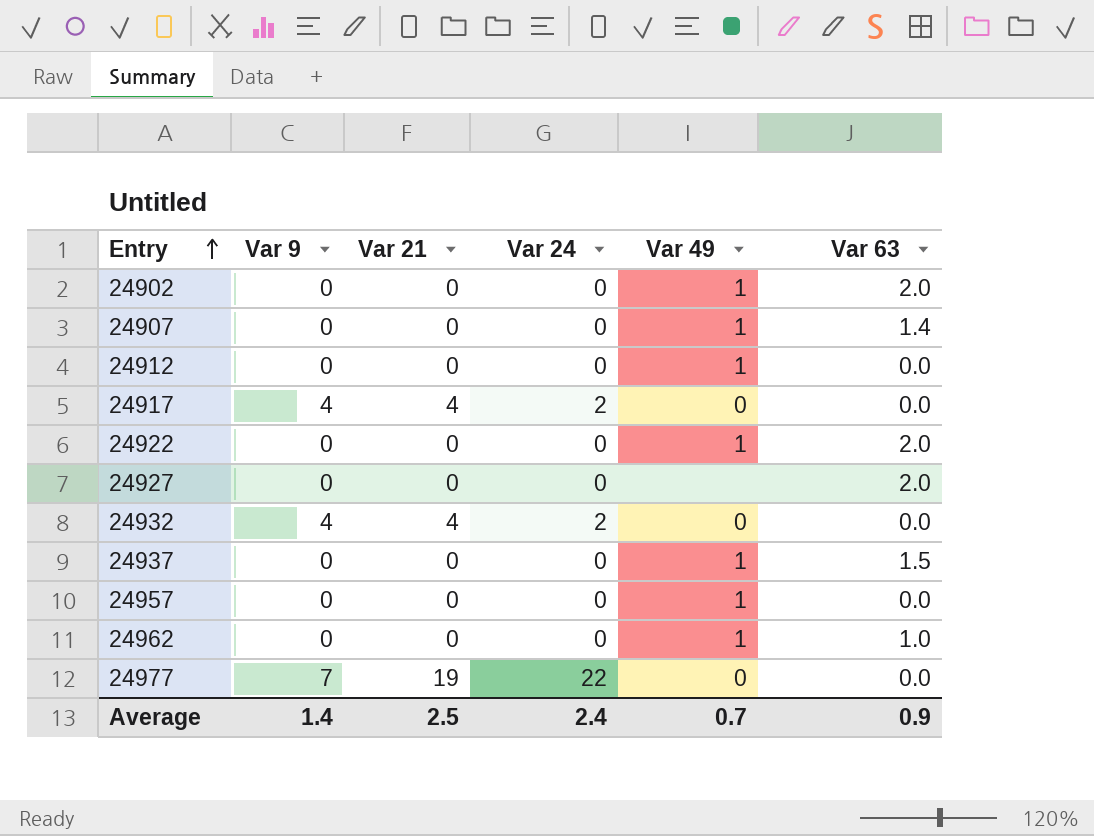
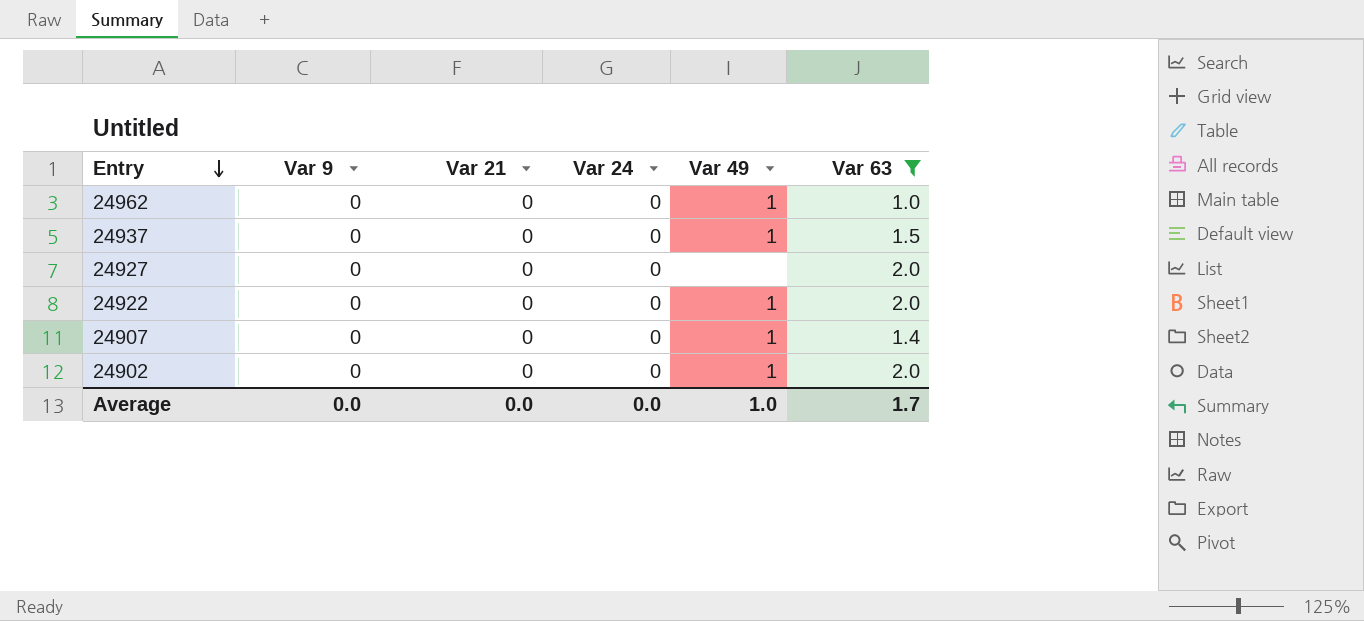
filter: none -> Var 63 != 0.0
row order: Entry ascending -> Entry descending
Average | Var 9: 1.4 -> 0.0
Average | Var 21: 2.5 -> 0.0
Average | Var 24: 2.4 -> 0.0
Average | Var 49: 0.7 -> 1.0
Average | Var 63: 0.9 -> 1.7

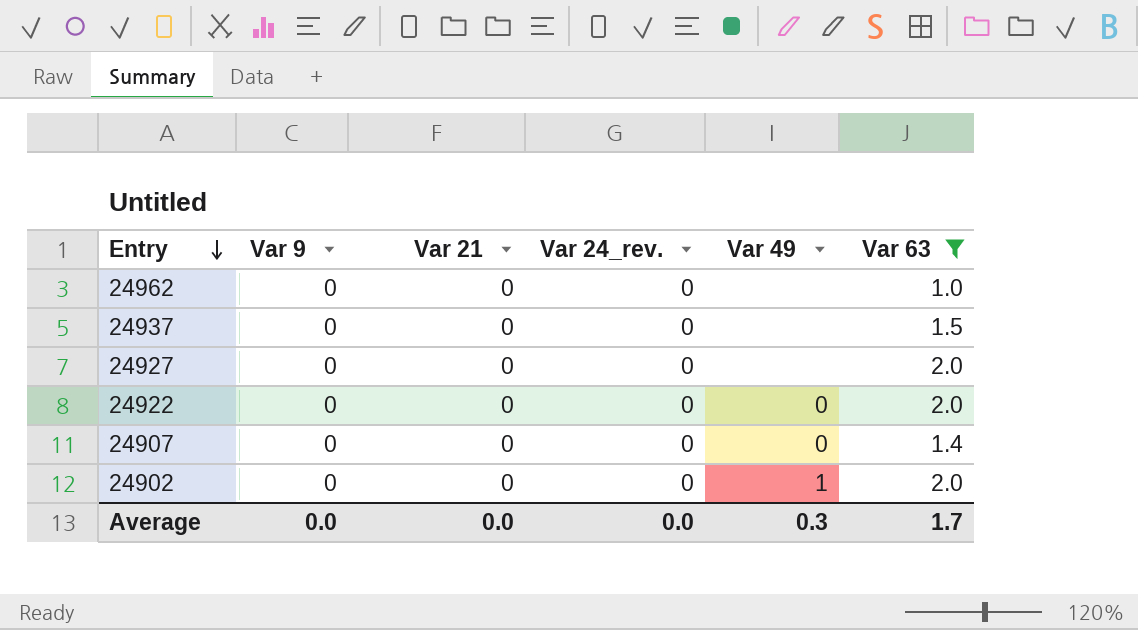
column name: Var 24 -> Var 24_rev.
24962 | Var 49: 1 -> none
24937 | Var 49: 1 -> none
24922 | Var 49: 1 -> 0
24907 | Var 49: 1 -> 0
Average | Var 49: 1.0 -> 0.3

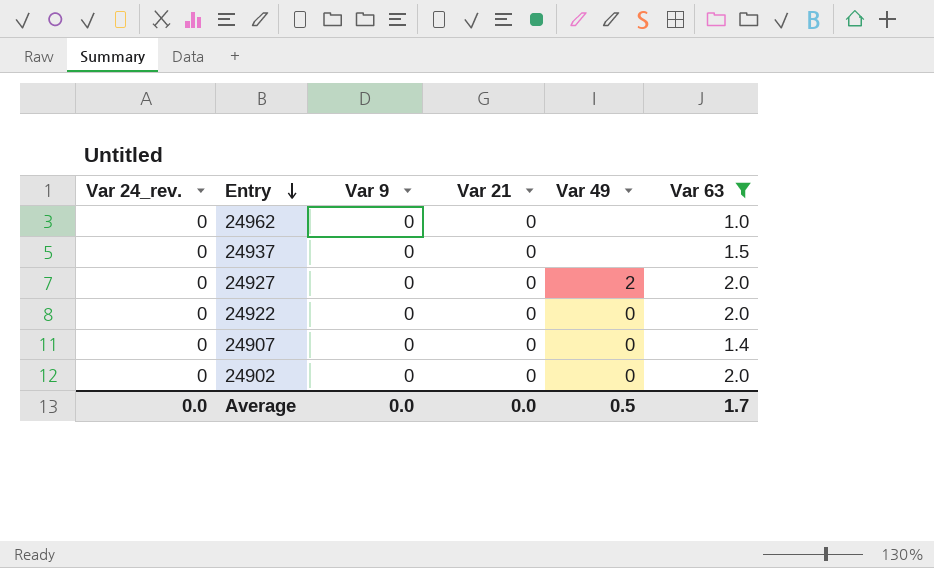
column Var 24_rev. | position: 4 -> 1
24927 | Var 49: none -> 2
24902 | Var 49: 1 -> 0
Average | Var 49: 0.3 -> 0.5

